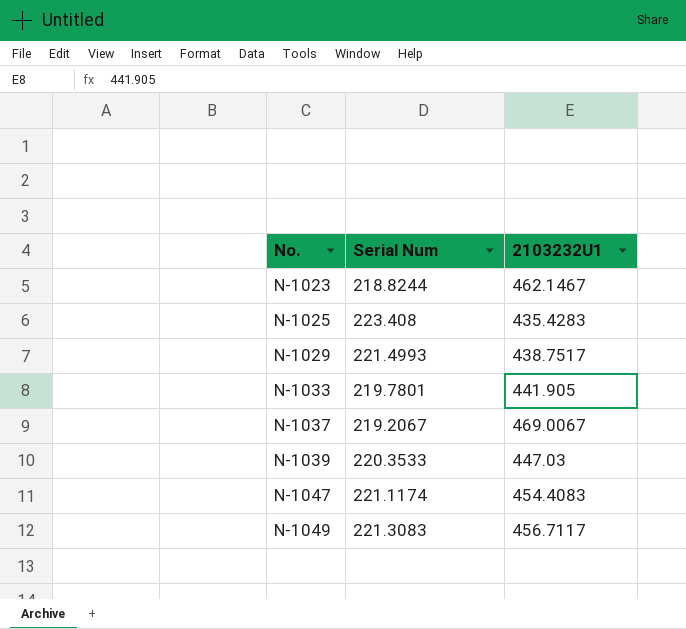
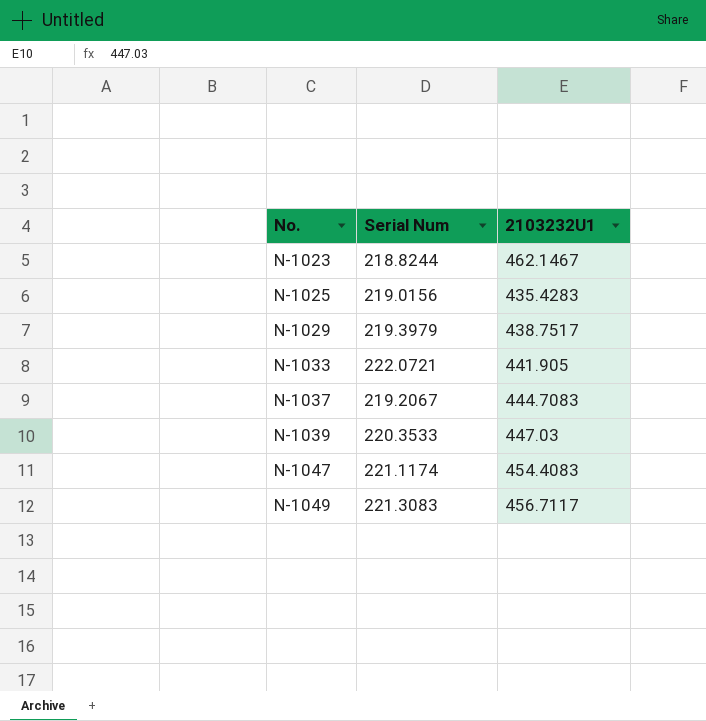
N-1025 | Serial Num: 223.408 -> 219.0156
N-1029 | Serial Num: 221.4993 -> 219.3979
N-1033 | Serial Num: 219.7801 -> 222.0721
N-1037 | 2103232U1: 469.0067 -> 444.7083

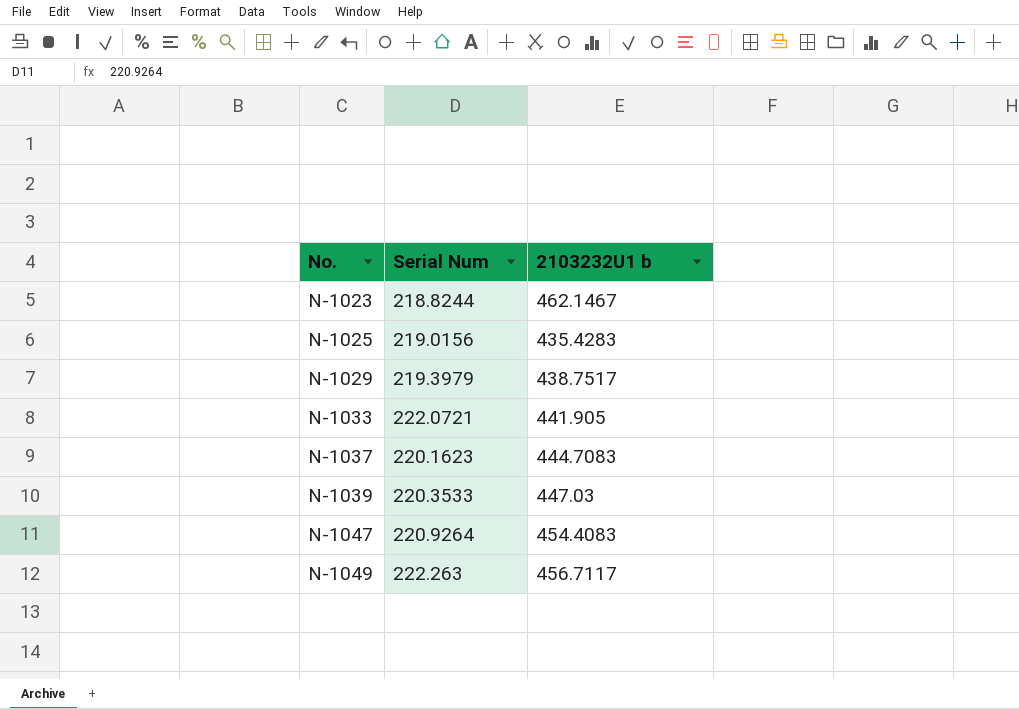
column name: 2103232U1 -> 2103232U1 b
N-1037 | Serial Num: 219.2067 -> 220.1623
N-1047 | Serial Num: 221.1174 -> 220.9264
N-1049 | Serial Num: 221.3083 -> 222.263

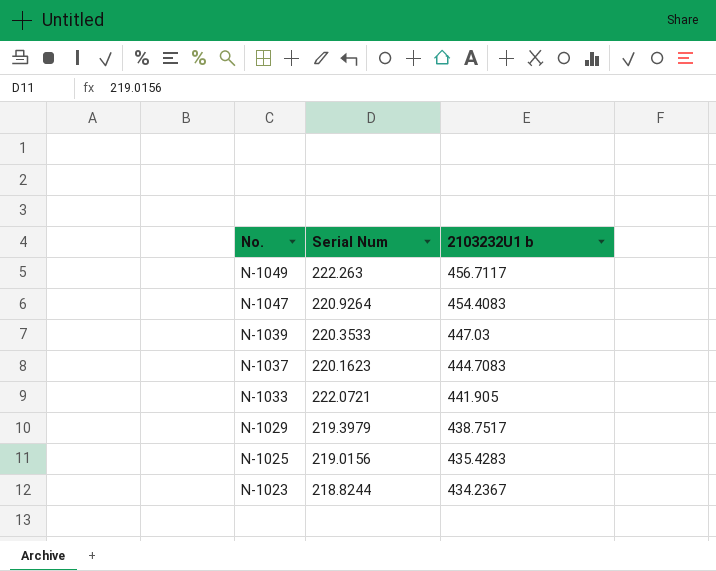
row order: No. ascending -> No. descending
N-1023 | 2103232U1 b: 462.1467 -> 434.2367

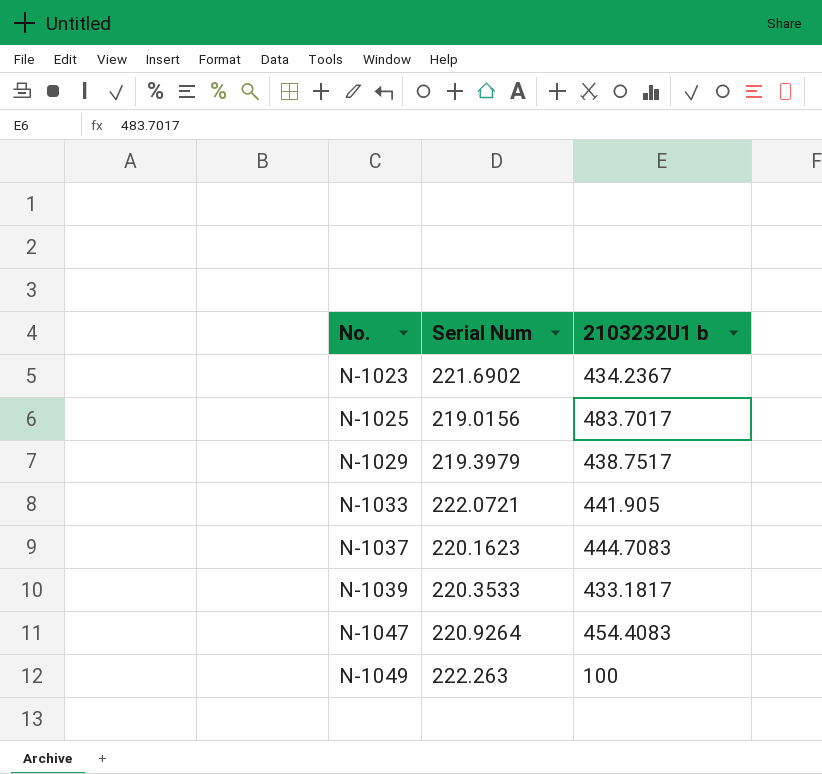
row order: No. descending -> No. ascending
N-1023 | Serial Num: 218.8244 -> 221.6902
N-1025 | 2103232U1 b: 435.4283 -> 483.7017
N-1039 | 2103232U1 b: 447.03 -> 433.1817
N-1049 | 2103232U1 b: 456.7117 -> 100

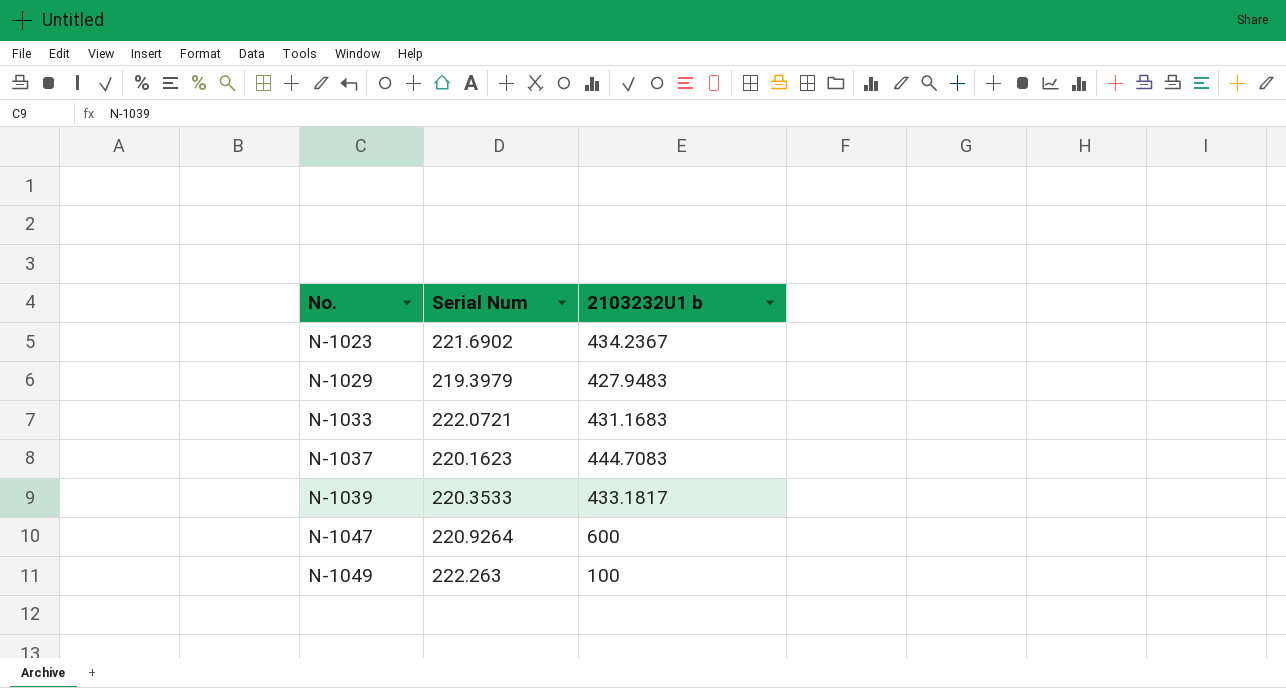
row N-1025: 219.0156 | 483.7017 -> none
N-1029 | 2103232U1 b: 438.7517 -> 427.9483
N-1033 | 2103232U1 b: 441.905 -> 431.1683
N-1047 | 2103232U1 b: 454.4083 -> 600

